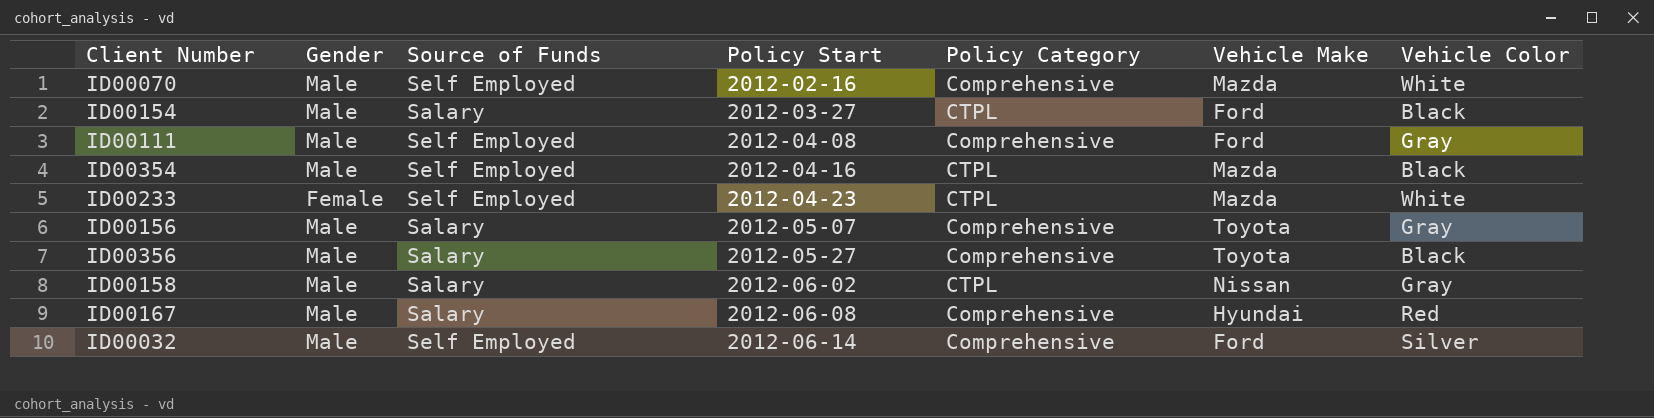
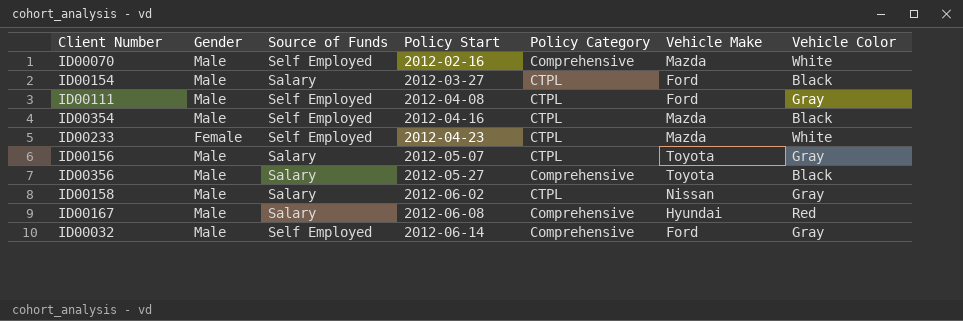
ID00111 | Policy Category: Comprehensive -> CTPL
ID00156 | Policy Category: Comprehensive -> CTPL
ID00032 | Vehicle Color: Silver -> Gray

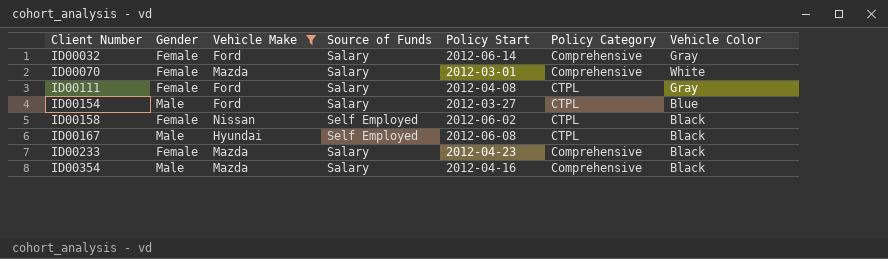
filter: none -> Vehicle Make != Toyota
row order: Policy Start ascending -> Client Number ascending
column Vehicle Make | position: 6 -> 3
ID00032 | Gender: Male -> Female
ID00032 | Source of Funds: Self Employed -> Salary
ID00070 | Gender: Male -> Female
ID00070 | Source of Funds: Self Employed -> Salary
ID00070 | Policy Start: 2012-02-16 -> 2012-03-01
ID00111 | Gender: Male -> Female
ID00111 | Source of Funds: Self Employed -> Salary
ID00154 | Vehicle Color: Black -> Blue
ID00158 | Gender: Male -> Female
ID00158 | Source of Funds: Salary -> Self Employed
ID00158 | Vehicle Color: Gray -> Black
ID00167 | Source of Funds: Salary -> Self Employed
ID00167 | Policy Category: Comprehensive -> CTPL
ID00167 | Vehicle Color: Red -> Black
ID00233 | Source of Funds: Self Employed -> Salary
ID00233 | Policy Category: CTPL -> Comprehensive
ID00233 | Vehicle Color: White -> Black
ID00354 | Source of Funds: Self Employed -> Salary
ID00354 | Policy Category: CTPL -> Comprehensive

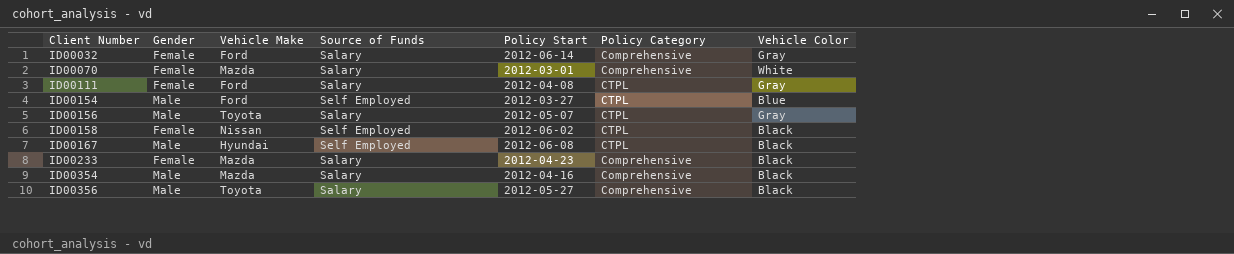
filter: Vehicle Make != Toyota -> none
ID00154 | Source of Funds: Salary -> Self Employed

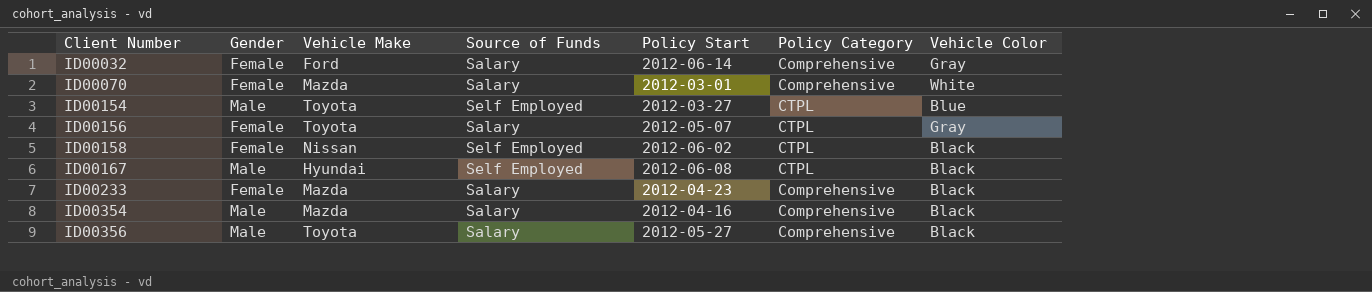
row ID00111: Female | Ford | Salary | 2012-04-08 | CTPL | Gray -> none
ID00154 | Vehicle Make: Ford -> Toyota
ID00156 | Gender: Male -> Female

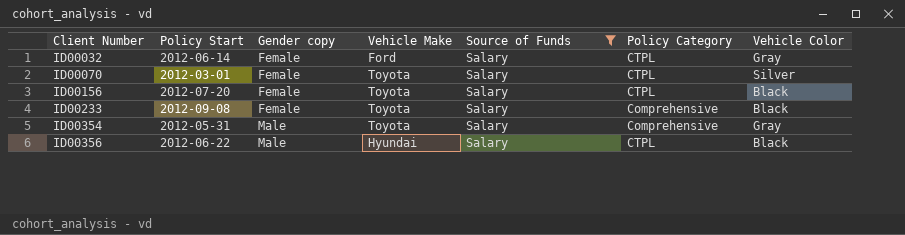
filter: none -> Source of Funds = Salary
column Policy Start | position: 5 -> 2
column name: Gender -> Gender copy
ID00032 | Policy Category: Comprehensive -> CTPL
ID00070 | Vehicle Make: Mazda -> Toyota
ID00070 | Policy Category: Comprehensive -> CTPL
ID00070 | Vehicle Color: White -> Silver
ID00156 | Policy Start: 2012-05-07 -> 2012-07-20
ID00156 | Vehicle Color: Gray -> Black
ID00233 | Policy Start: 2012-04-23 -> 2012-09-08
ID00233 | Vehicle Make: Mazda -> Toyota
ID00354 | Policy Start: 2012-04-16 -> 2012-05-31
ID00354 | Vehicle Make: Mazda -> Toyota
ID00354 | Vehicle Color: Black -> Gray
ID00356 | Policy Start: 2012-05-27 -> 2012-06-22
ID00356 | Vehicle Make: Toyota -> Hyundai
ID00356 | Policy Category: Comprehensive -> CTPL

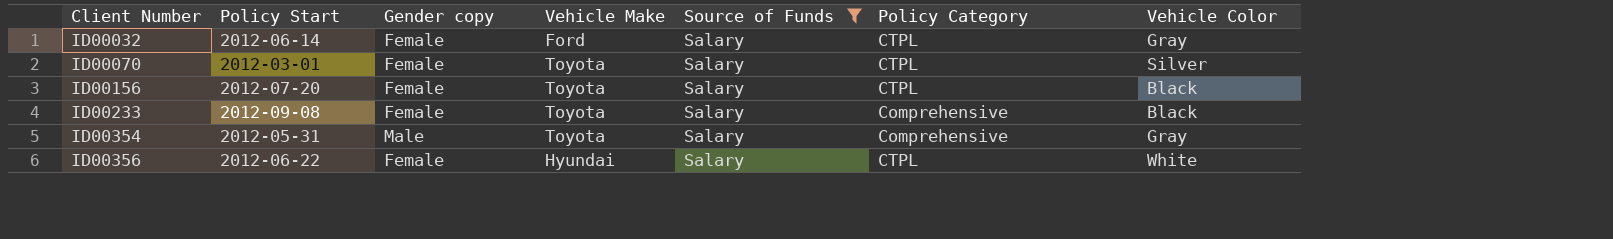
ID00356 | Gender copy: Male -> Female
ID00356 | Vehicle Color: Black -> White

